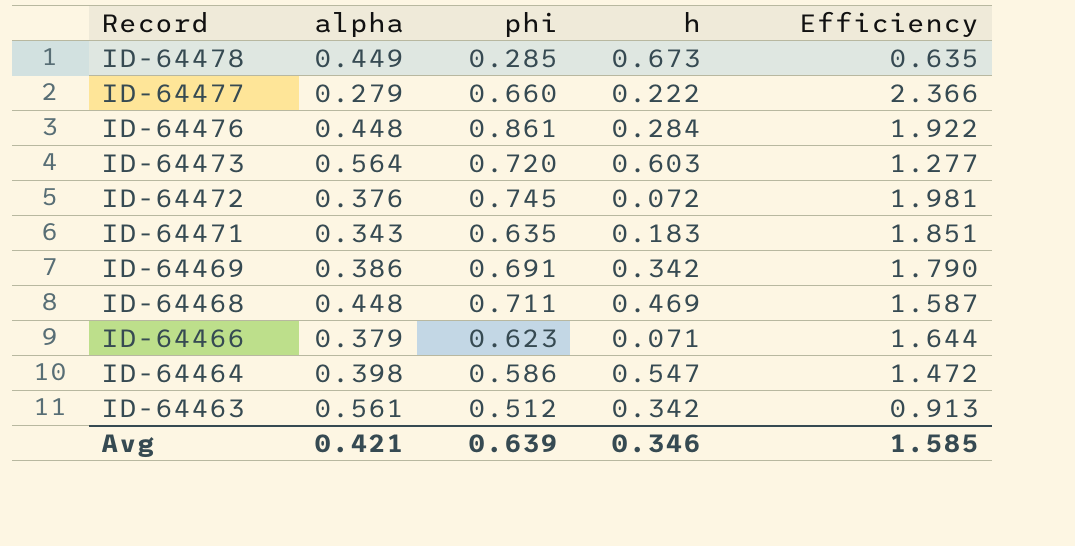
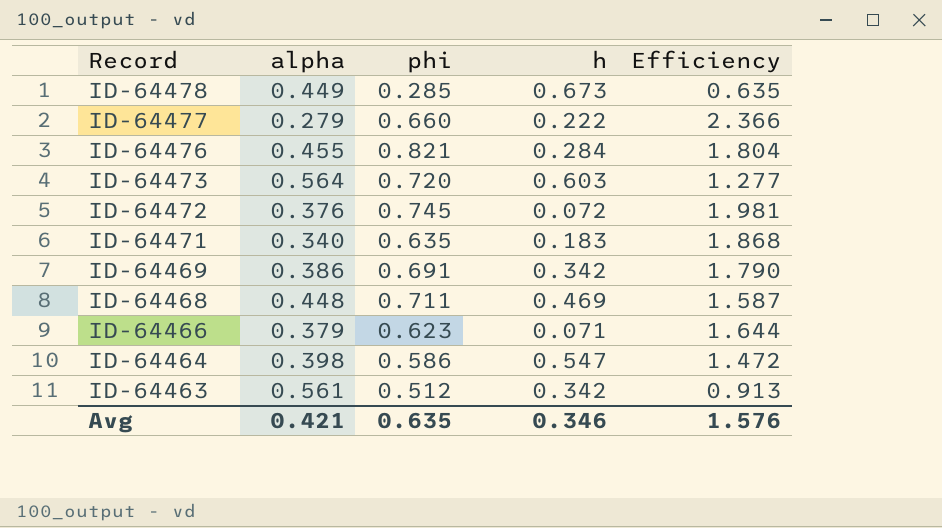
ID-64476 | alpha: 0.448 -> 0.455
ID-64476 | phi: 0.861 -> 0.821
ID-64476 | Efficiency: 1.922 -> 1.804
ID-64471 | alpha: 0.343 -> 0.340
ID-64471 | Efficiency: 1.851 -> 1.868
Avg | phi: 0.639 -> 0.635
Avg | Efficiency: 1.585 -> 1.576

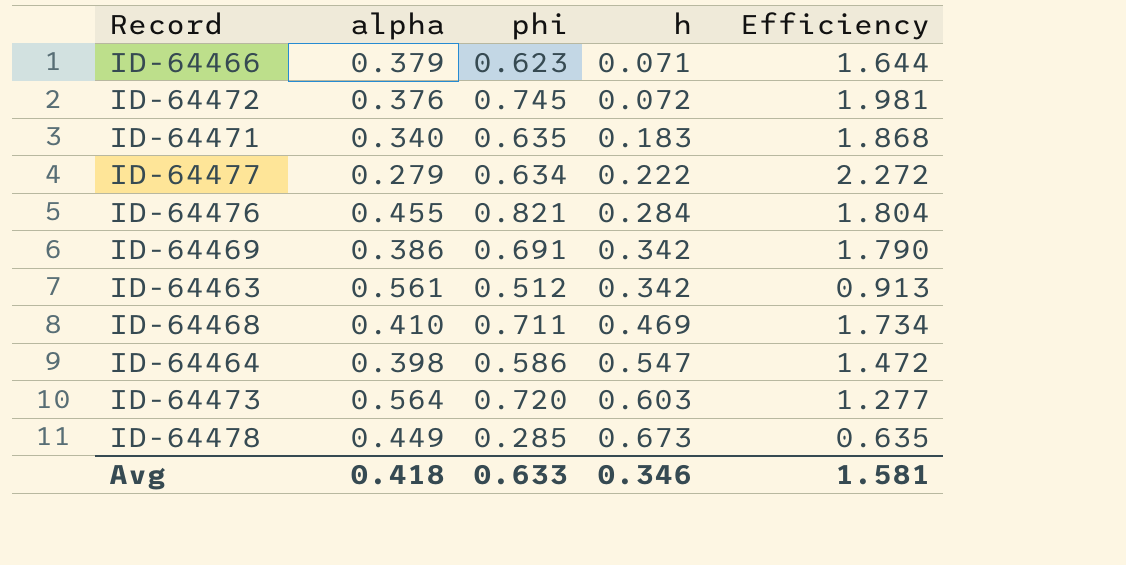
row order: Record descending -> h ascending
ID-64477 | phi: 0.660 -> 0.634
ID-64477 | Efficiency: 2.366 -> 2.272
ID-64468 | alpha: 0.448 -> 0.410
ID-64468 | Efficiency: 1.587 -> 1.734
Avg | alpha: 0.421 -> 0.418
Avg | phi: 0.635 -> 0.633
Avg | Efficiency: 1.576 -> 1.581

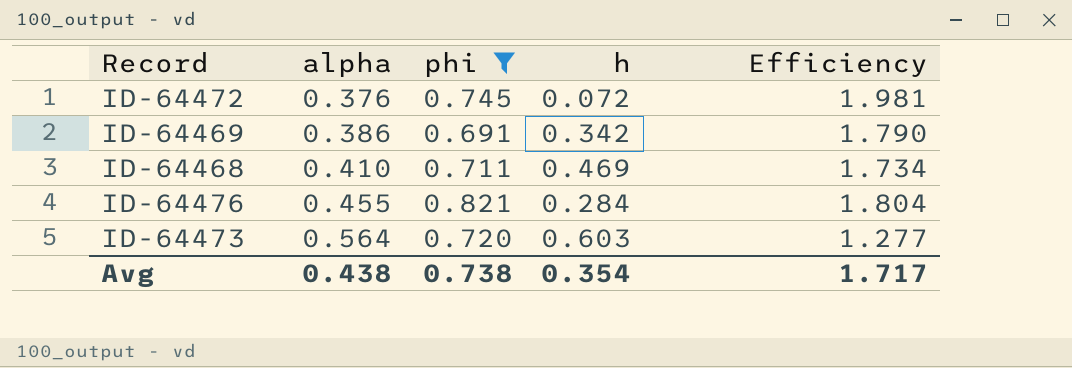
filter: none -> phi >= 0.691
row order: h ascending -> alpha ascending
Avg | alpha: 0.418 -> 0.438
Avg | phi: 0.633 -> 0.738
Avg | h: 0.346 -> 0.354
Avg | Efficiency: 1.581 -> 1.717

